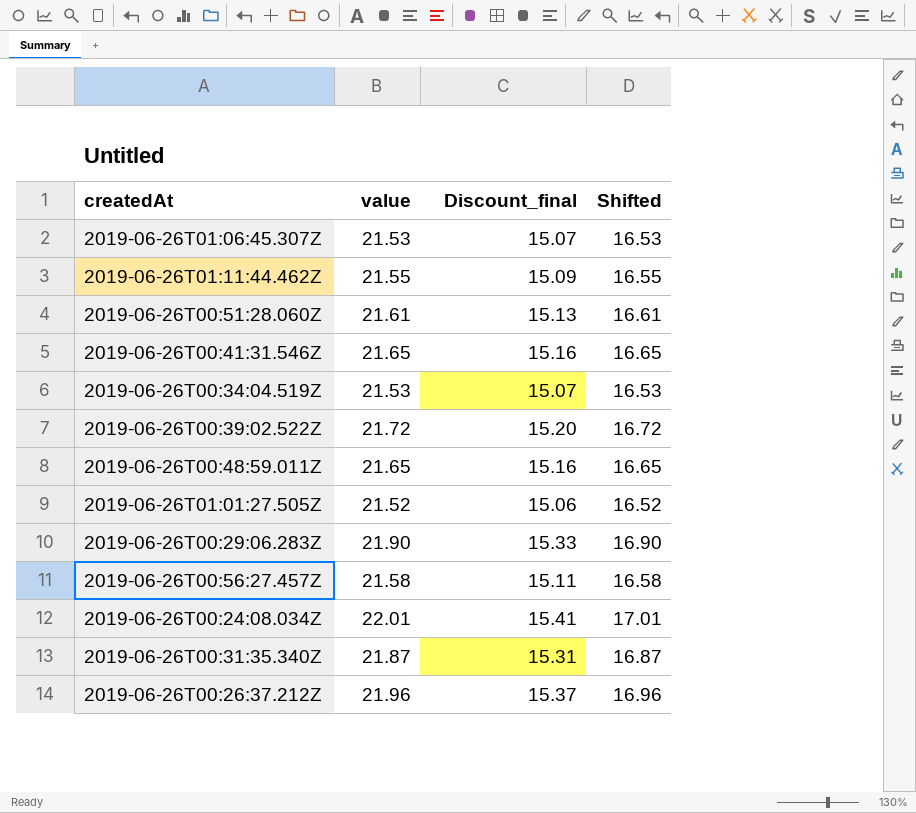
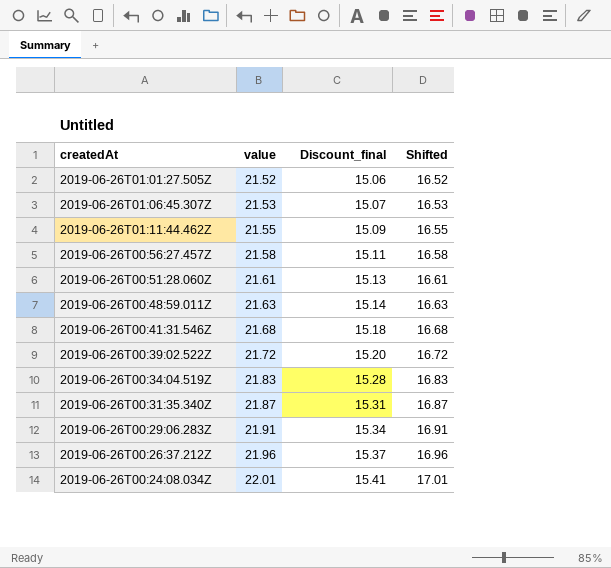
row order: none -> value ascending
2019-06-26T00:48:59.011Z | value: 21.65 -> 21.63
2019-06-26T00:48:59.011Z | Discount_final: 15.16 -> 15.14
2019-06-26T00:48:59.011Z | Shifted: 16.65 -> 16.63
2019-06-26T00:41:31.546Z | value: 21.65 -> 21.68
2019-06-26T00:41:31.546Z | Discount_final: 15.16 -> 15.18
2019-06-26T00:41:31.546Z | Shifted: 16.65 -> 16.68
2019-06-26T00:34:04.519Z | value: 21.53 -> 21.83
2019-06-26T00:34:04.519Z | Discount_final: 15.07 -> 15.28
2019-06-26T00:34:04.519Z | Shifted: 16.53 -> 16.83
2019-06-26T00:29:06.283Z | value: 21.90 -> 21.91
2019-06-26T00:29:06.283Z | Discount_final: 15.33 -> 15.34
2019-06-26T00:29:06.283Z | Shifted: 16.90 -> 16.91

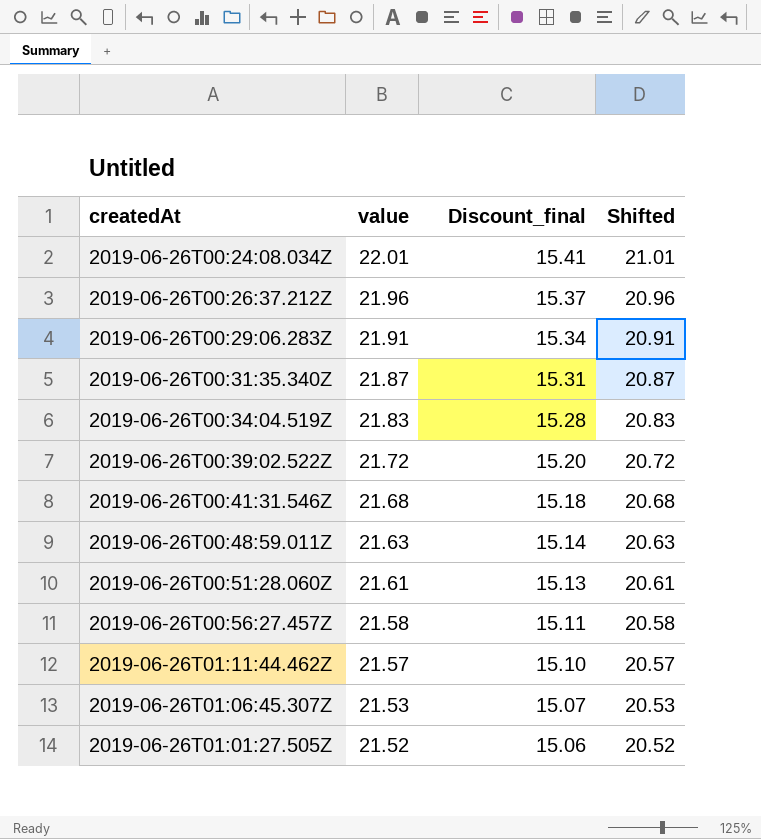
row order: value ascending -> value descending
column Shifted | formula: [value] - 5 -> [value] - 1
2019-06-26T01:11:44.462Z | value: 21.55 -> 21.57
2019-06-26T01:11:44.462Z | Discount_final: 15.09 -> 15.10

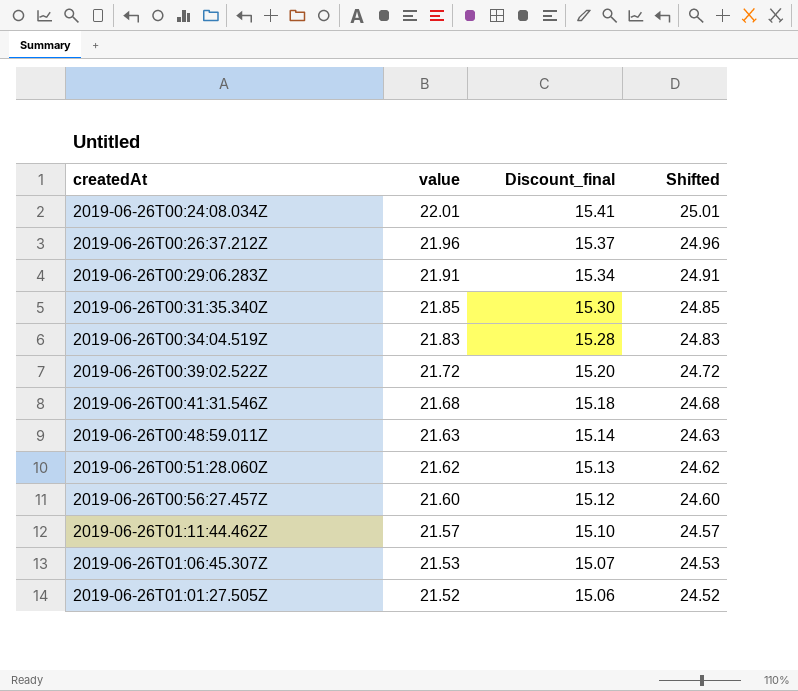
column Shifted | formula: [value] - 1 -> [value] + 3
2019-06-26T00:31:35.340Z | value: 21.87 -> 21.85
2019-06-26T00:31:35.340Z | Discount_final: 15.31 -> 15.30
2019-06-26T00:51:28.060Z | value: 21.61 -> 21.62
2019-06-26T00:56:27.457Z | value: 21.58 -> 21.60
2019-06-26T00:56:27.457Z | Discount_final: 15.11 -> 15.12

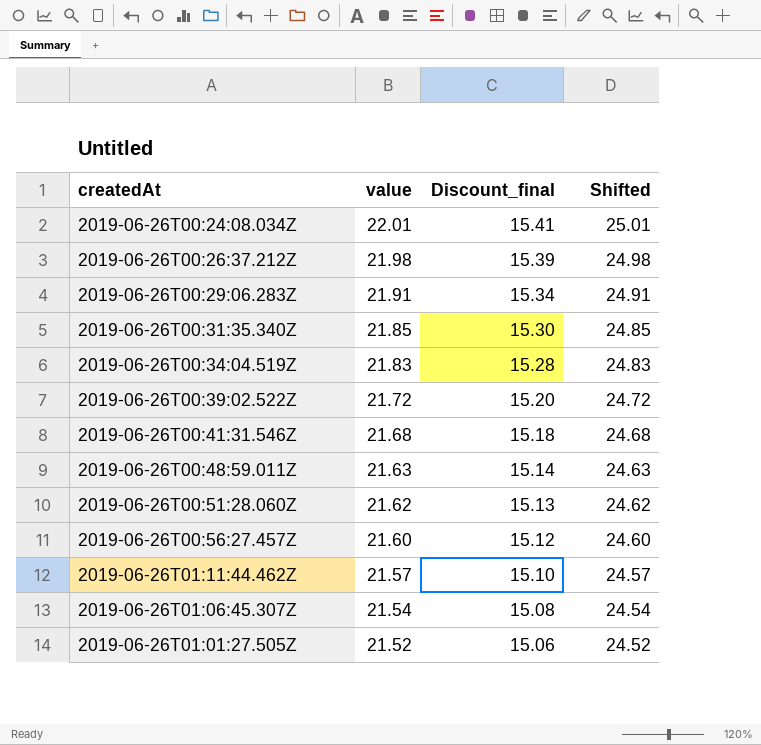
2019-06-26T00:26:37.212Z | value: 21.96 -> 21.98
2019-06-26T00:26:37.212Z | Discount_final: 15.37 -> 15.39
2019-06-26T00:26:37.212Z | Shifted: 24.96 -> 24.98
2019-06-26T01:06:45.307Z | value: 21.53 -> 21.54
2019-06-26T01:06:45.307Z | Discount_final: 15.07 -> 15.08
2019-06-26T01:06:45.307Z | Shifted: 24.53 -> 24.54

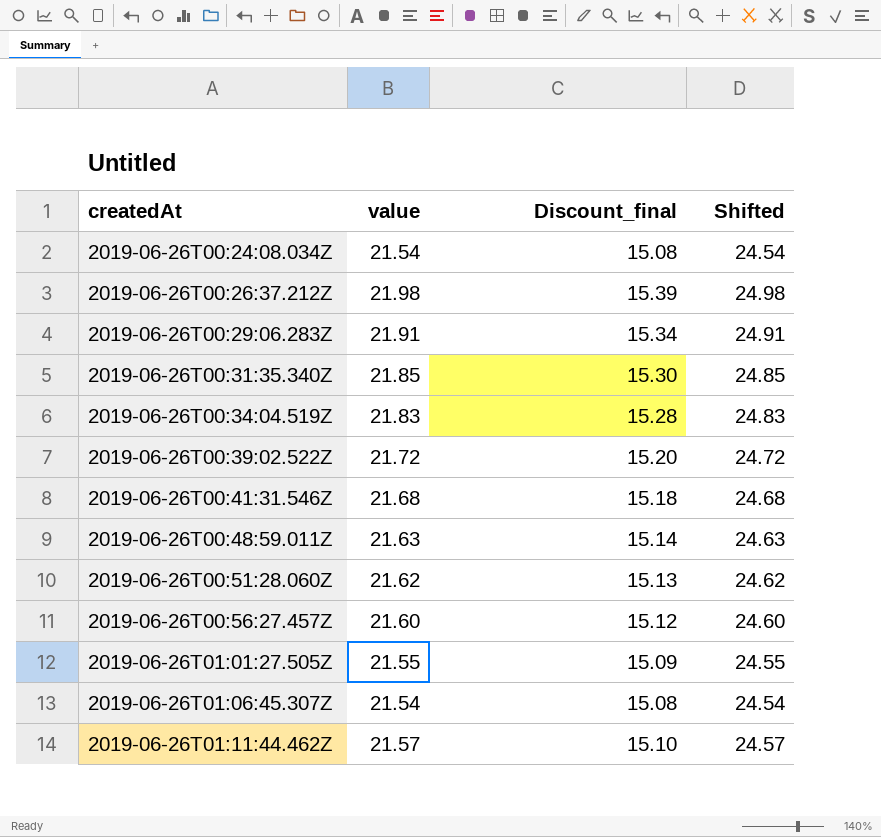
row order: value descending -> createdAt ascending
2019-06-26T00:24:08.034Z | value: 22.01 -> 21.54
2019-06-26T00:24:08.034Z | Discount_final: 15.41 -> 15.08
2019-06-26T00:24:08.034Z | Shifted: 25.01 -> 24.54
2019-06-26T01:01:27.505Z | value: 21.52 -> 21.55
2019-06-26T01:01:27.505Z | Discount_final: 15.06 -> 15.09
2019-06-26T01:01:27.505Z | Shifted: 24.52 -> 24.55

